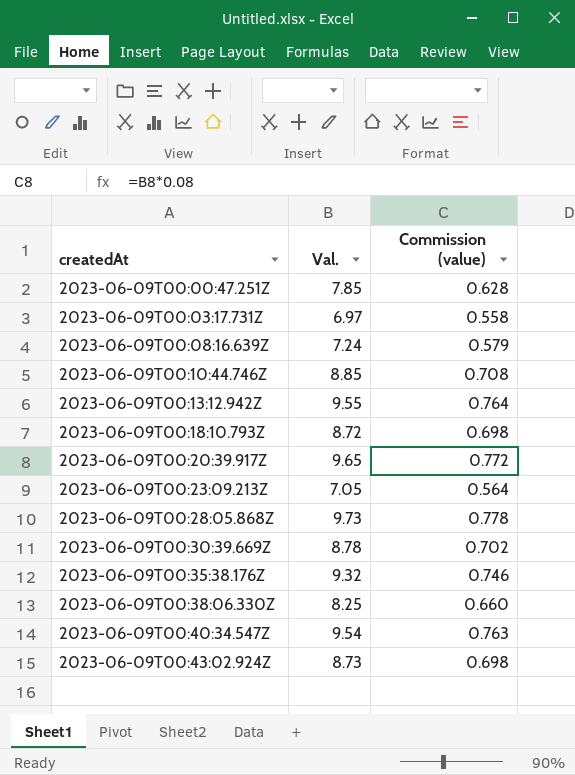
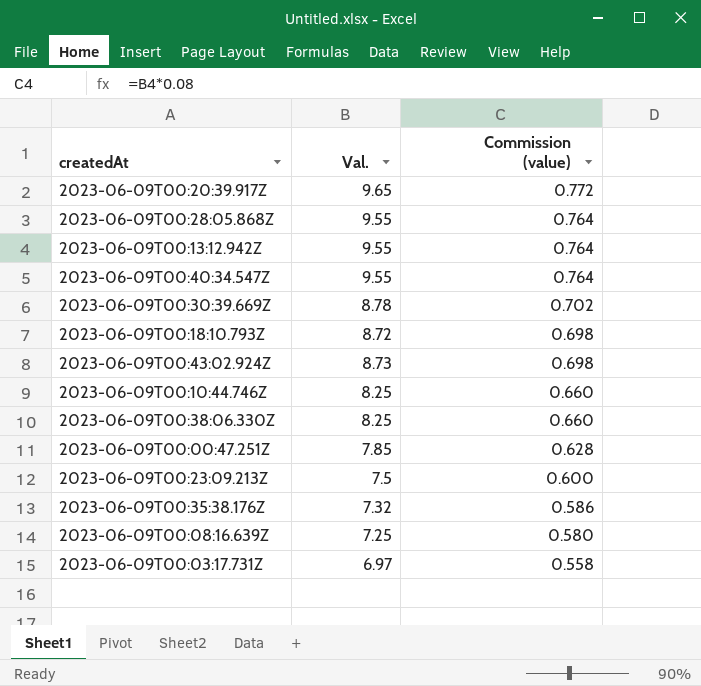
row order: createdAt ascending -> Commission (value) descending
2023-06-09T00:28:05.868Z | Val.: 9.73 -> 9.55
2023-06-09T00:28:05.868Z | Commission (value): 0.778 -> 0.764
2023-06-09T00:40:34.547Z | Val.: 9.54 -> 9.55
2023-06-09T00:40:34.547Z | Commission (value): 0.763 -> 0.764
2023-06-09T00:10:44.746Z | Val.: 8.85 -> 8.25
2023-06-09T00:10:44.746Z | Commission (value): 0.708 -> 0.660
2023-06-09T00:23:09.213Z | Val.: 7.05 -> 7.5
2023-06-09T00:23:09.213Z | Commission (value): 0.564 -> 0.600
2023-06-09T00:35:38.176Z | Val.: 9.32 -> 7.32
2023-06-09T00:35:38.176Z | Commission (value): 0.746 -> 0.586
2023-06-09T00:08:16.639Z | Val.: 7.24 -> 7.25
2023-06-09T00:08:16.639Z | Commission (value): 0.579 -> 0.580

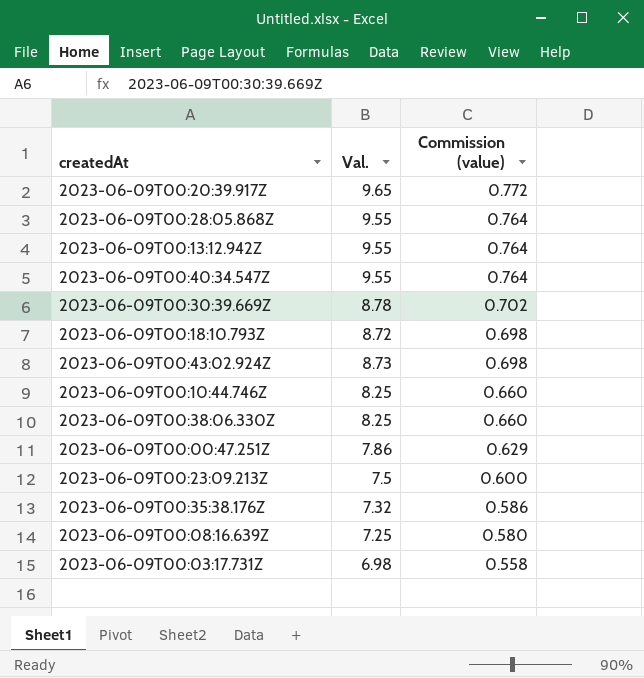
2023-06-09T00:00:47.251Z | Val.: 7.85 -> 7.86
2023-06-09T00:00:47.251Z | Commission (value): 0.628 -> 0.629
2023-06-09T00:03:17.731Z | Val.: 6.97 -> 6.98

